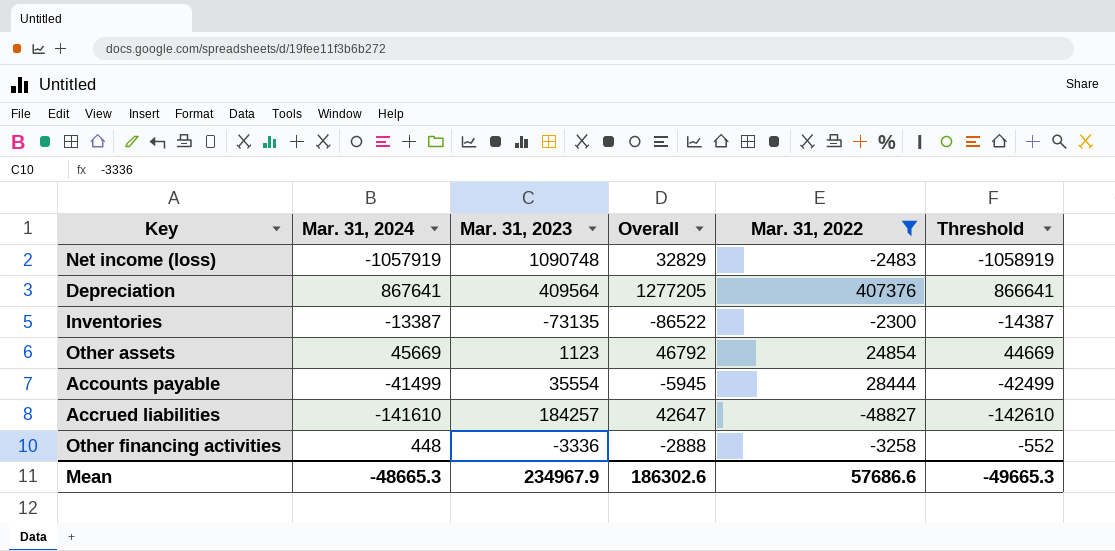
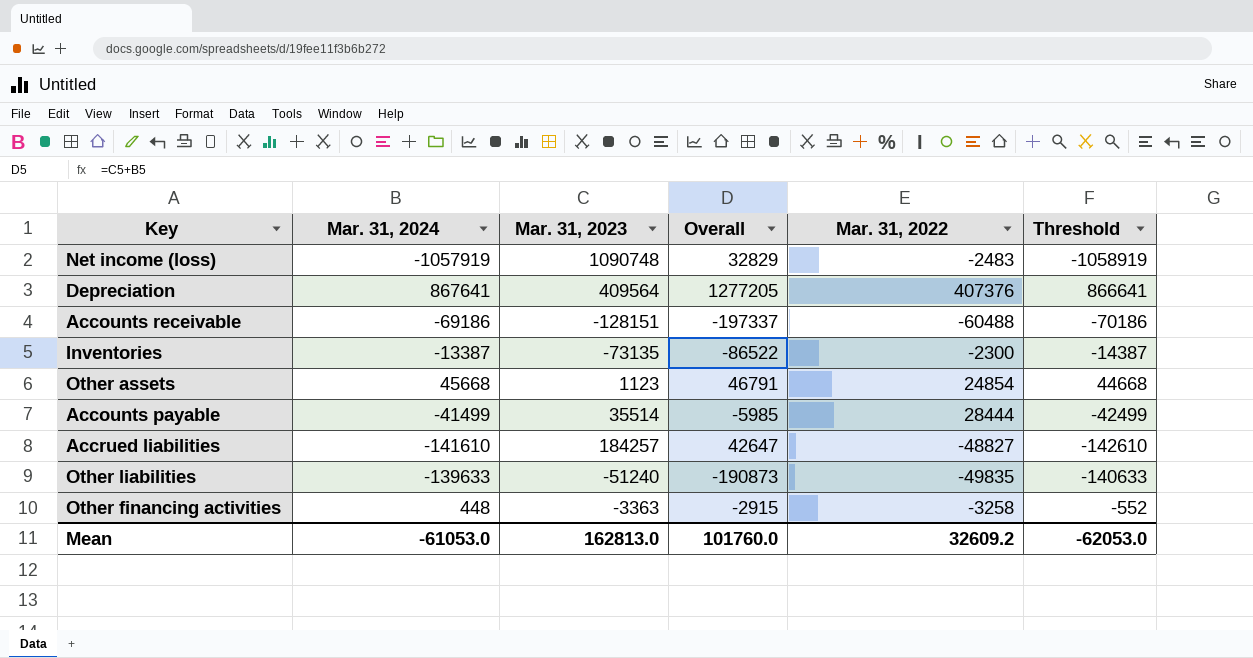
filter: Mar. 31, 2022 >= -48827 -> none
Other assets | Mar. 31, 2024: 45669 -> 45668
Other assets | Overall: 46792 -> 46791
Other assets | Threshold: 44669 -> 44668
Accounts payable | Mar. 31, 2023: 35554 -> 35514
Accounts payable | Overall: -5945 -> -5985
Other financing activities | Mar. 31, 2023: -3336 -> -3363
Other financing activities | Overall: -2888 -> -2915
Mean | Mar. 31, 2024: -48665.3 -> -61053.0
Mean | Mar. 31, 2023: 234967.9 -> 162813.0
Mean | Overall: 186302.6 -> 101760.0
Mean | Mar. 31, 2022: 57686.6 -> 32609.2
Mean | Threshold: -49665.3 -> -62053.0

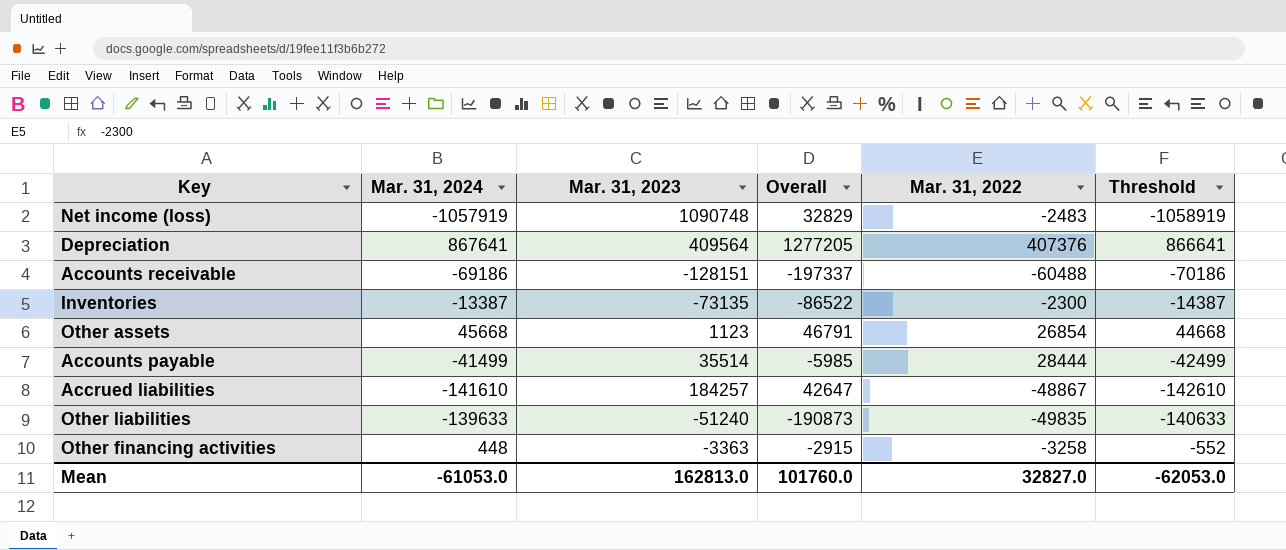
Other assets | Mar. 31, 2022: 24854 -> 26854
Accrued liabilities | Mar. 31, 2022: -48827 -> -48867
Mean | Mar. 31, 2022: 32609.2 -> 32827.0

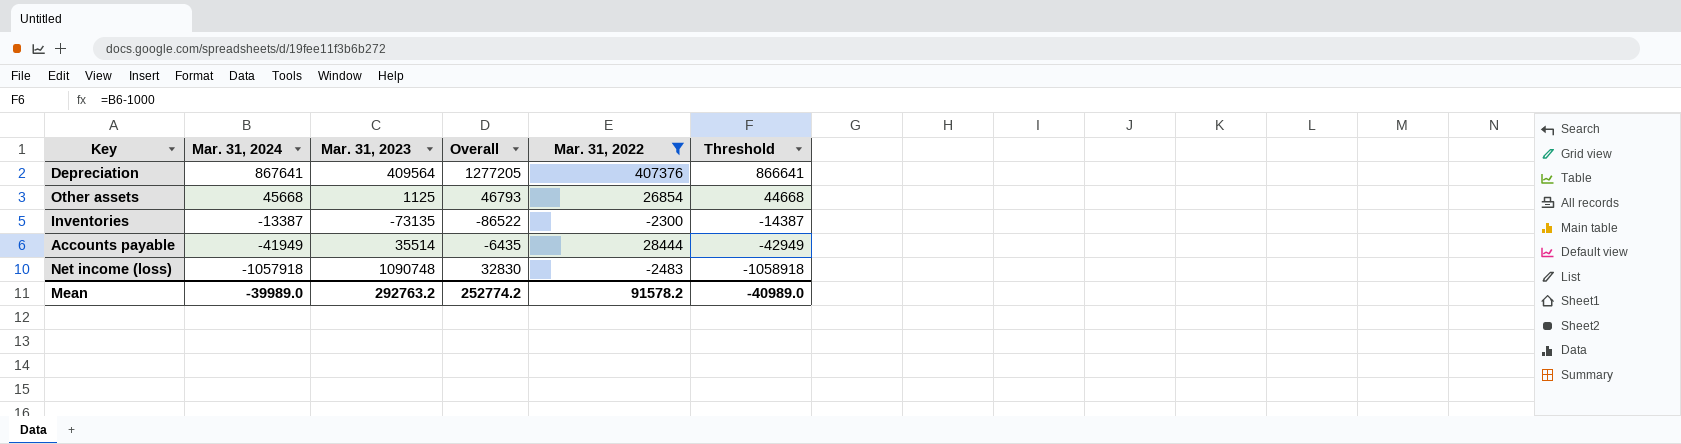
filter: none -> Mar. 31, 2022 >= -2483
row order: none -> Mar. 31, 2024 descending
Other assets | Mar. 31, 2023: 1123 -> 1125
Other assets | Overall: 46791 -> 46793
Accounts payable | Mar. 31, 2024: -41499 -> -41949
Accounts payable | Overall: -5985 -> -6435
Accounts payable | Threshold: -42499 -> -42949
Net income (loss) | Mar. 31, 2024: -1057919 -> -1057918
Net income (loss) | Overall: 32829 -> 32830
Net income (loss) | Threshold: -1058919 -> -1058918
Mean | Mar. 31, 2024: -61053.0 -> -39989.0
Mean | Mar. 31, 2023: 162813.0 -> 292763.2
Mean | Overall: 101760.0 -> 252774.2
Mean | Mar. 31, 2022: 32827.0 -> 91578.2
Mean | Threshold: -62053.0 -> -40989.0

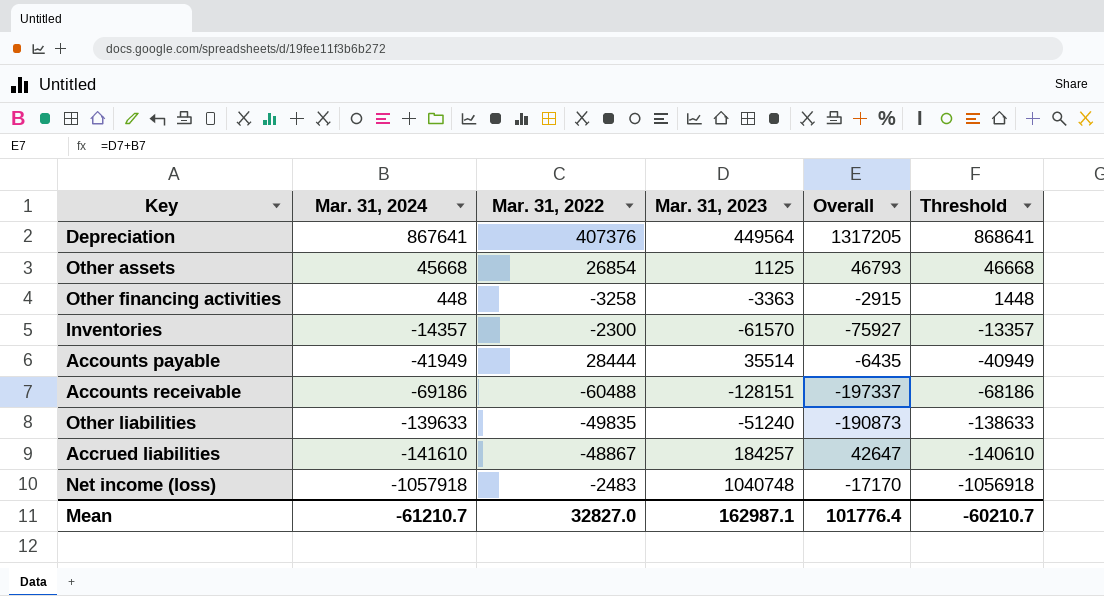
filter: Mar. 31, 2022 >= -2483 -> none
column Mar. 31, 2022 | position: 5 -> 3
column Threshold | formula: [Mar. 31, 2024] - 1000 -> [Mar. 31, 2024] + 1000
Depreciation | Mar. 31, 2023: 409564 -> 449564
Depreciation | Overall: 1277205 -> 1317205
Inventories | Mar. 31, 2024: -13387 -> -14357
Inventories | Mar. 31, 2023: -73135 -> -61570
Inventories | Overall: -86522 -> -75927
Net income (loss) | Mar. 31, 2023: 1090748 -> 1040748
Net income (loss) | Overall: 32830 -> -17170
Mean | Mar. 31, 2024: -39989.0 -> -61210.7
Mean | Mar. 31, 2022: 91578.2 -> 32827.0
Mean | Mar. 31, 2023: 292763.2 -> 162987.1
Mean | Overall: 252774.2 -> 101776.4
Mean | Threshold: -40989.0 -> -60210.7

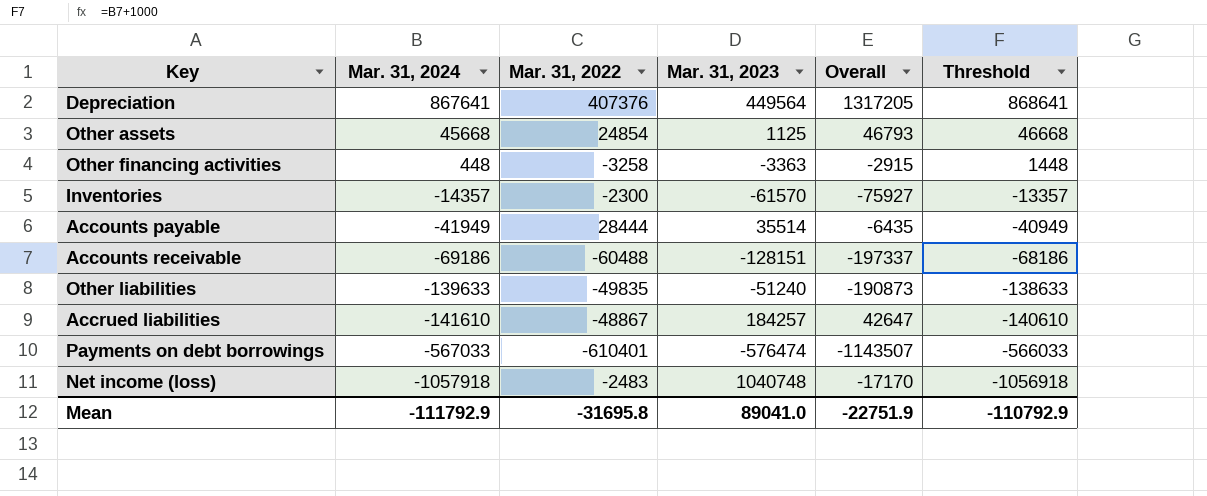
Other assets | Mar. 31, 2022: 26854 -> 24854
row Payments on debt borrowings: none -> -567033 | -610401 | -576474 | -1143507 | -566033
Mean | Mar. 31, 2024: -61210.7 -> -111792.9
Mean | Mar. 31, 2022: 32827.0 -> -31695.8
Mean | Mar. 31, 2023: 162987.1 -> 89041.0
Mean | Overall: 101776.4 -> -22751.9
Mean | Threshold: -60210.7 -> -110792.9

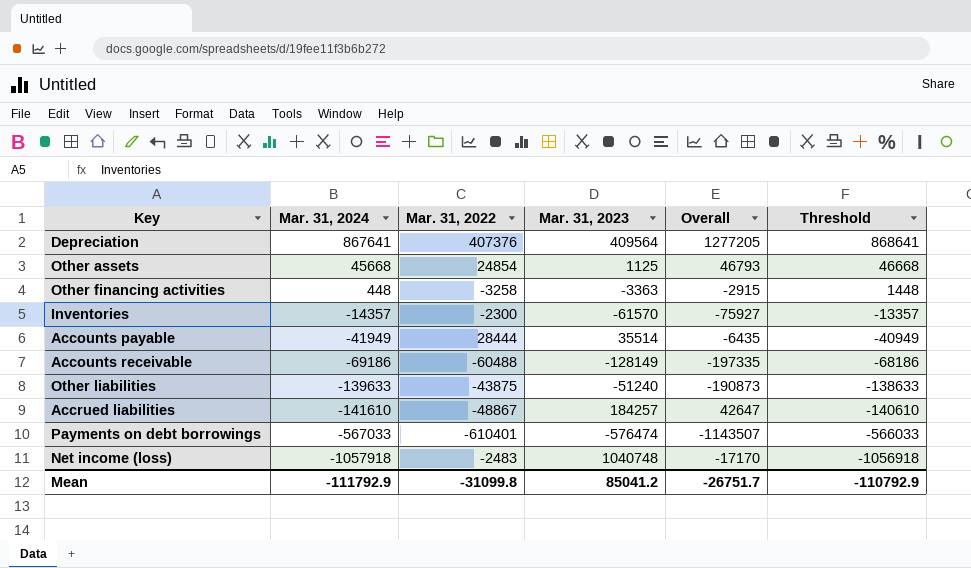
Depreciation | Mar. 31, 2023: 449564 -> 409564
Depreciation | Overall: 1317205 -> 1277205
Accounts receivable | Mar. 31, 2023: -128151 -> -128149
Accounts receivable | Overall: -197337 -> -197335
Other liabilities | Mar. 31, 2022: -49835 -> -43875
Mean | Mar. 31, 2022: -31695.8 -> -31099.8
Mean | Mar. 31, 2023: 89041.0 -> 85041.2
Mean | Overall: -22751.9 -> -26751.7

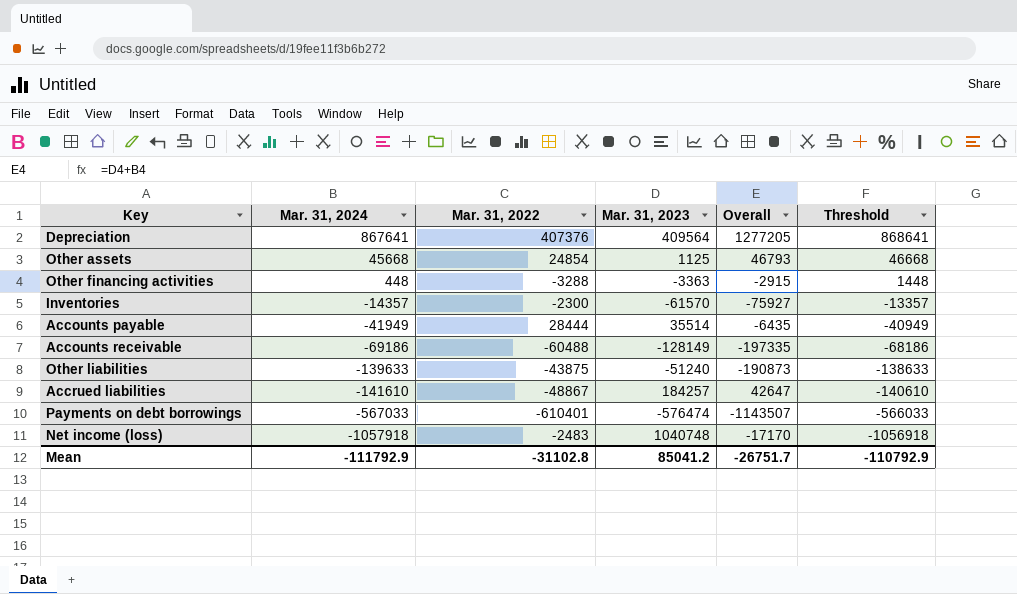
Other financing activities | Mar. 31, 2022: -3258 -> -3288
Mean | Mar. 31, 2022: -31099.8 -> -31102.8

